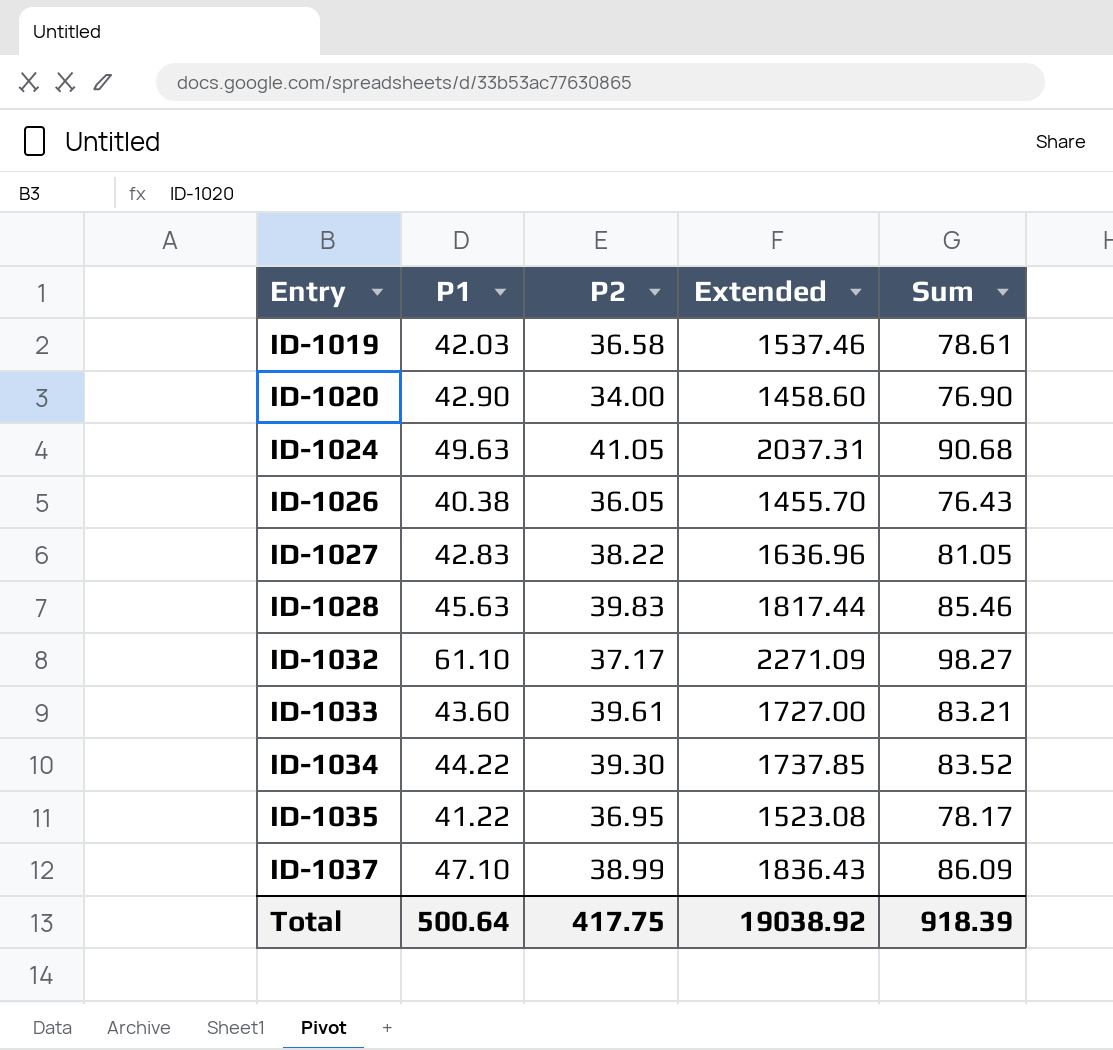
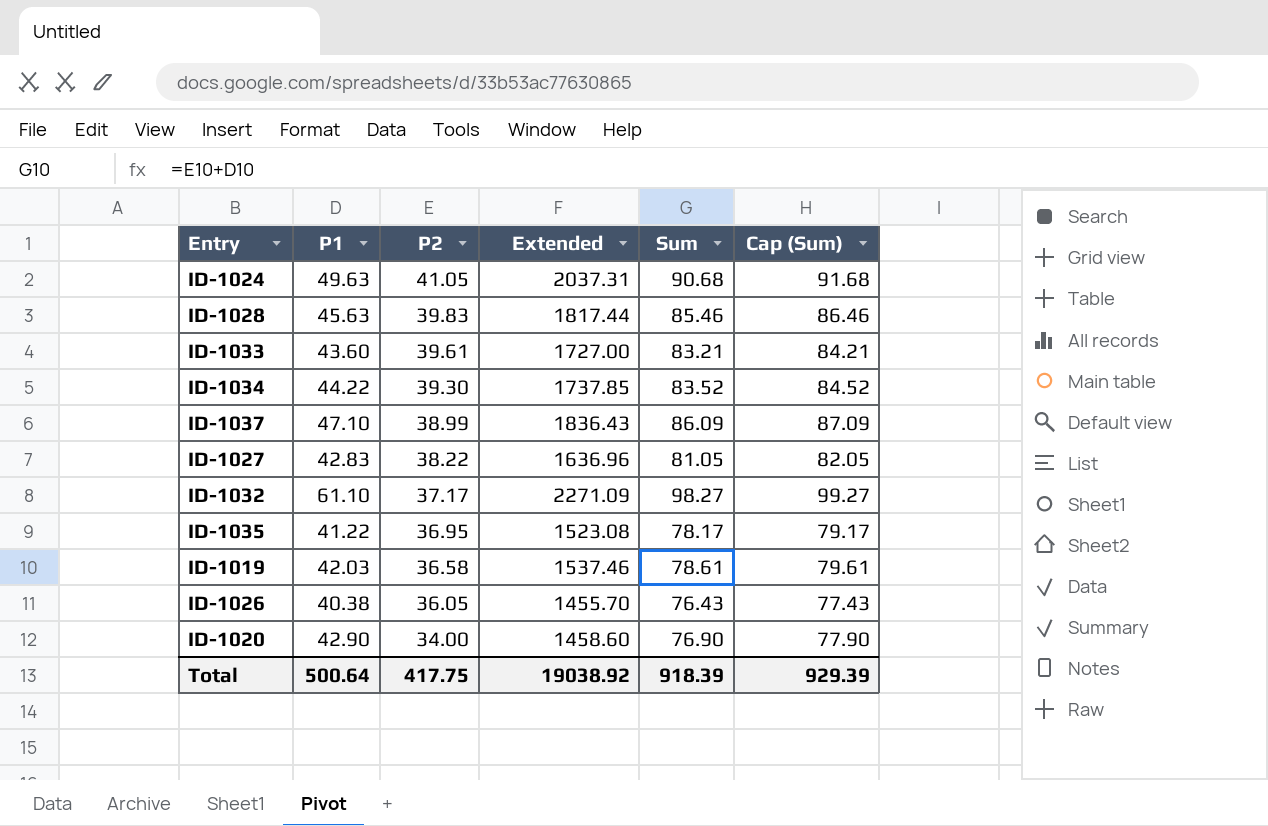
row order: Entry ascending -> P2 descending
column Cap (Sum) | formula: none -> [Sum] + 1

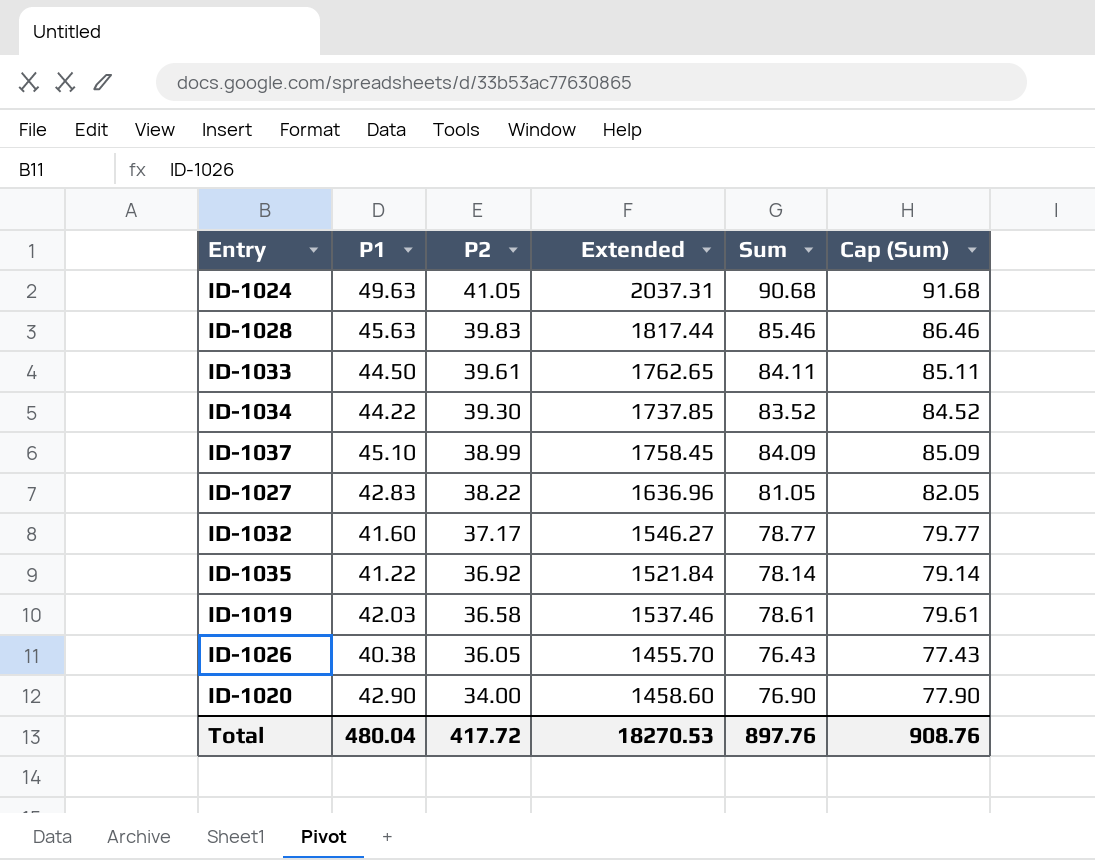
ID-1033 | P1: 43.60 -> 44.50
ID-1033 | Extended: 1727.00 -> 1762.65
ID-1033 | Sum: 83.21 -> 84.11
ID-1033 | Cap (Sum): 84.21 -> 85.11
ID-1037 | P1: 47.10 -> 45.10
ID-1037 | Extended: 1836.43 -> 1758.45
ID-1037 | Sum: 86.09 -> 84.09
ID-1037 | Cap (Sum): 87.09 -> 85.09
ID-1032 | P1: 61.10 -> 41.60
ID-1032 | Extended: 2271.09 -> 1546.27
ID-1032 | Sum: 98.27 -> 78.77
ID-1032 | Cap (Sum): 99.27 -> 79.77
ID-1035 | P2: 36.95 -> 36.92
ID-1035 | Extended: 1523.08 -> 1521.84
ID-1035 | Sum: 78.17 -> 78.14
ID-1035 | Cap (Sum): 79.17 -> 79.14
Total | P1: 500.64 -> 480.04
Total | P2: 417.75 -> 417.72
Total | Extended: 19038.92 -> 18270.53
Total | Sum: 918.39 -> 897.76
Total | Cap (Sum): 929.39 -> 908.76

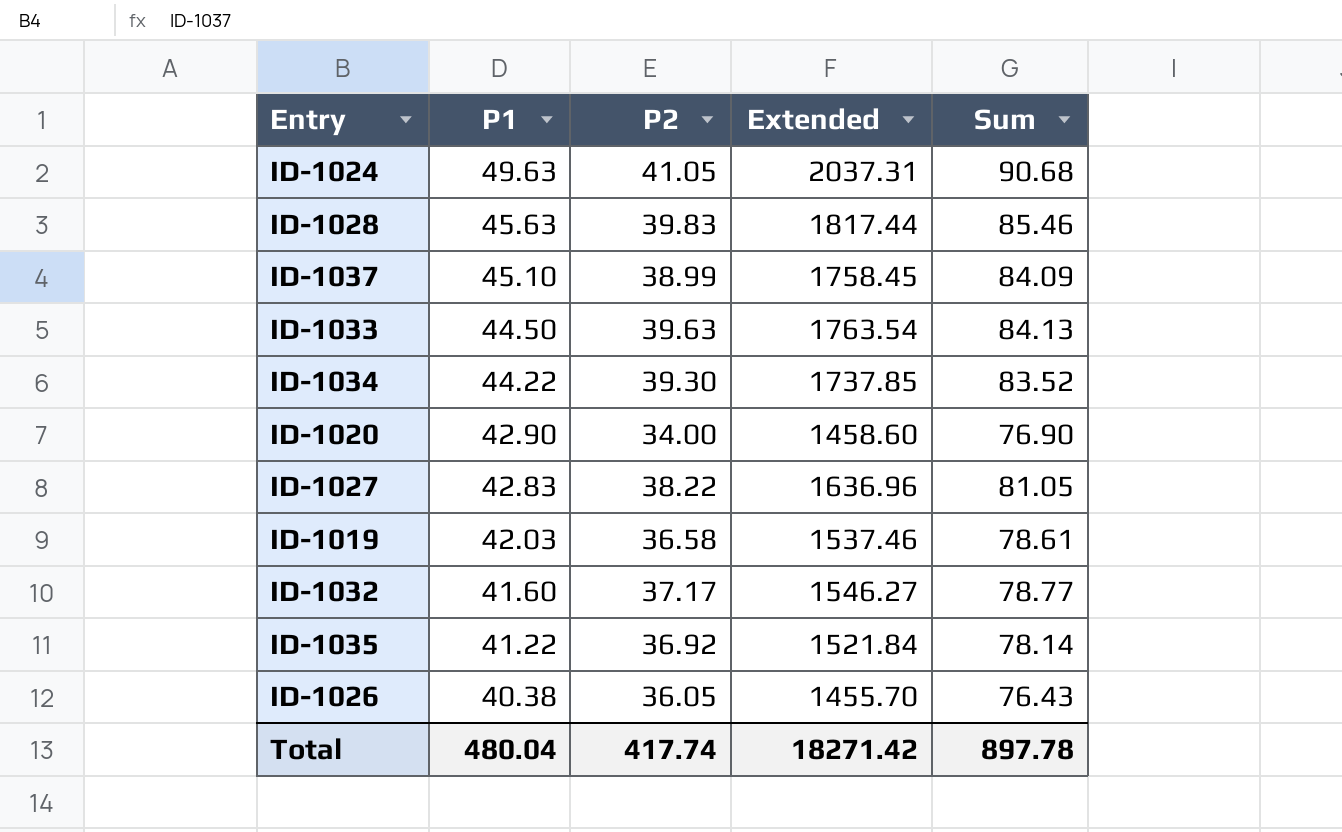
row order: P2 descending -> P1 descending
column Cap (Sum) | formula: [Sum] + 1 -> none
ID-1033 | P2: 39.61 -> 39.63
ID-1033 | Extended: 1762.65 -> 1763.54
ID-1033 | Sum: 84.11 -> 84.13
Total | P2: 417.72 -> 417.74
Total | Extended: 18270.53 -> 18271.42
Total | Sum: 897.76 -> 897.78

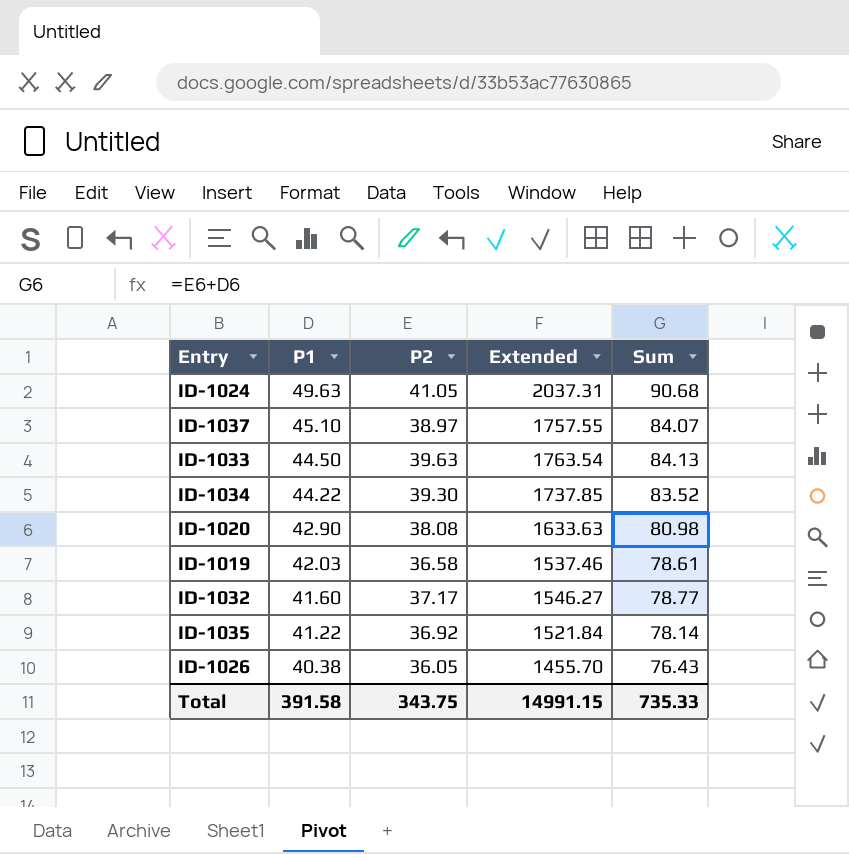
row ID-1028: 45.63 | 39.83 | 1817.44 | 85.46 -> none
row ID-1027: 42.83 | 38.22 | 1636.96 | 81.05 -> none
ID-1037 | P2: 38.99 -> 38.97
ID-1037 | Extended: 1758.45 -> 1757.55
ID-1037 | Sum: 84.09 -> 84.07
ID-1020 | P2: 34.00 -> 38.08
ID-1020 | Extended: 1458.60 -> 1633.63
ID-1020 | Sum: 76.90 -> 80.98
Total | P1: 480.04 -> 391.58
Total | P2: 417.74 -> 343.75
Total | Extended: 18271.42 -> 14991.15
Total | Sum: 897.78 -> 735.33

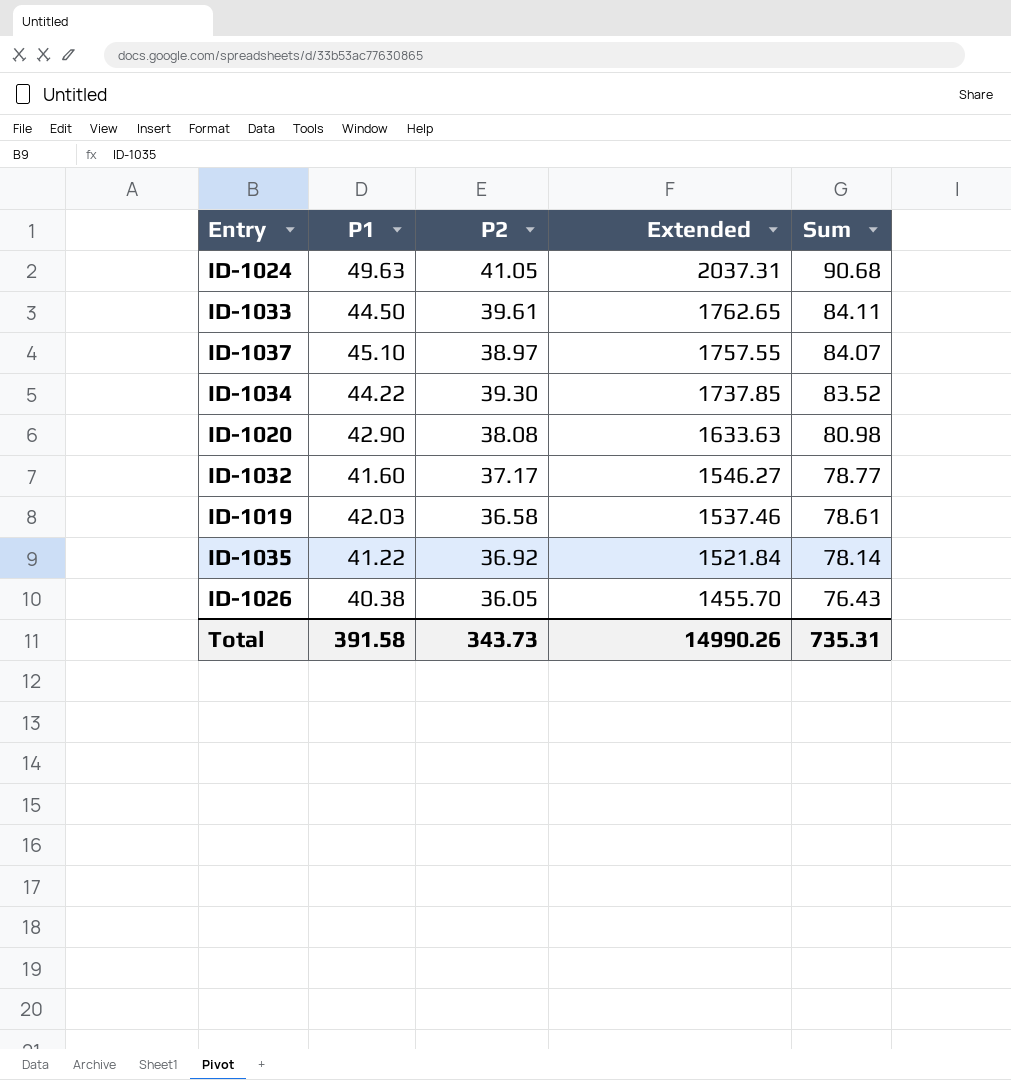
row order: P1 descending -> Extended descending
ID-1033 | P2: 39.63 -> 39.61
ID-1033 | Extended: 1763.54 -> 1762.65
ID-1033 | Sum: 84.13 -> 84.11
Total | P2: 343.75 -> 343.73
Total | Extended: 14991.15 -> 14990.26
Total | Sum: 735.33 -> 735.31

